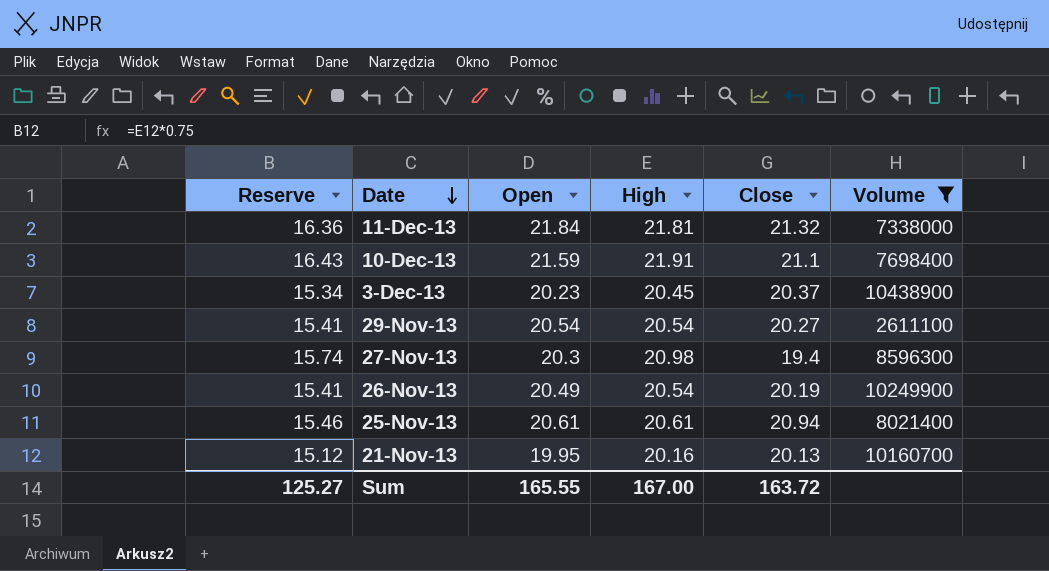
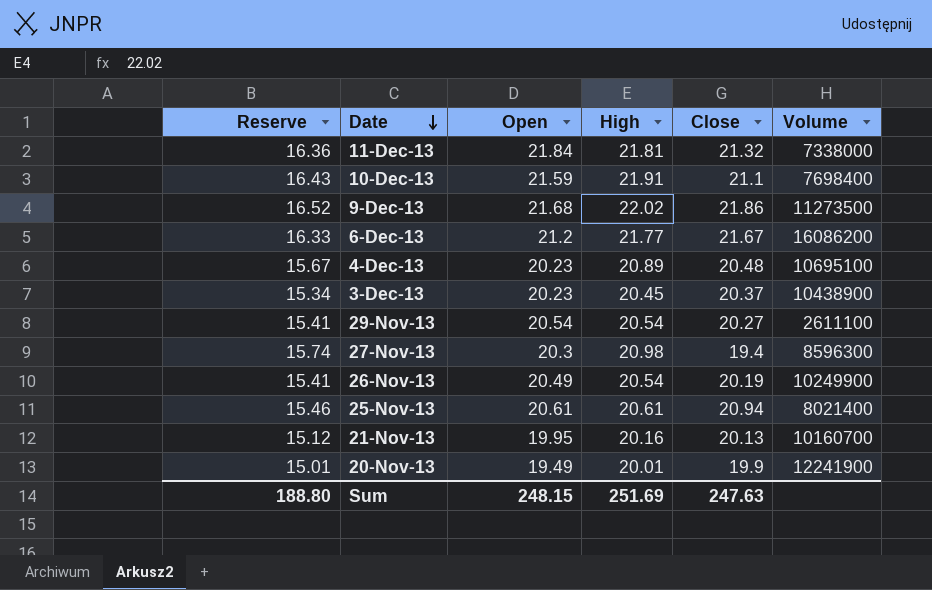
filter: Volume <= 10438900 -> none
Sum | Reserve: 125.27 -> 188.80
Sum | Open: 165.55 -> 248.15
Sum | High: 167.00 -> 251.69
Sum | Close: 163.72 -> 247.63

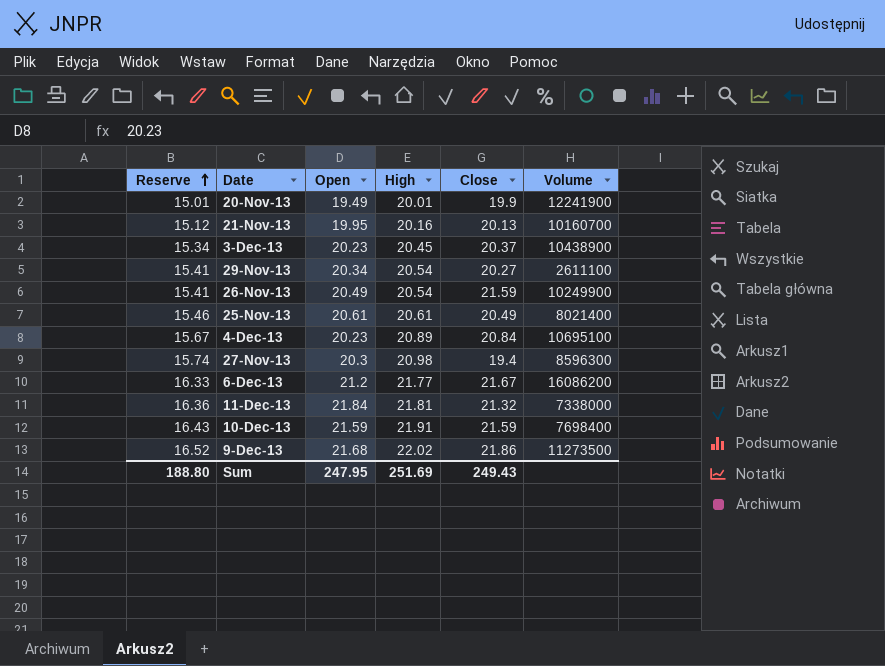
row order: Date descending -> Reserve ascending
29-Nov-13 | Open: 20.54 -> 20.34
26-Nov-13 | Close: 20.19 -> 21.59
25-Nov-13 | Close: 20.94 -> 20.49
4-Dec-13 | Close: 20.48 -> 20.84
10-Dec-13 | Close: 21.1 -> 21.59
Sum | Open: 248.15 -> 247.95
Sum | Close: 247.63 -> 249.43

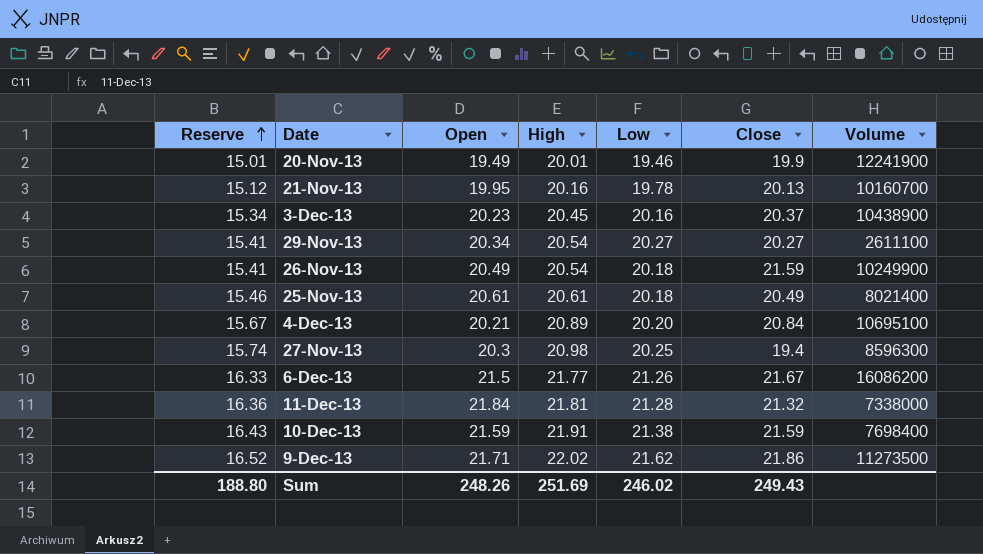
column Low | position: none -> 5
4-Dec-13 | Open: 20.23 -> 20.21
6-Dec-13 | Open: 21.2 -> 21.5
9-Dec-13 | Open: 21.68 -> 21.71
Sum | Open: 247.95 -> 248.26

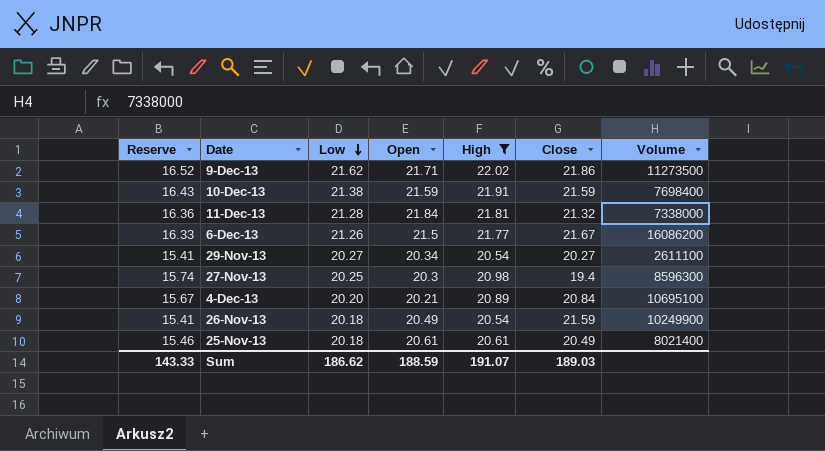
filter: none -> High >= 20.54
row order: Reserve ascending -> Low descending
column Low | position: 5 -> 3
Sum | Reserve: 188.80 -> 143.33
Sum | Low: 246.02 -> 186.62
Sum | Open: 248.26 -> 188.59
Sum | High: 251.69 -> 191.07
Sum | Close: 249.43 -> 189.03

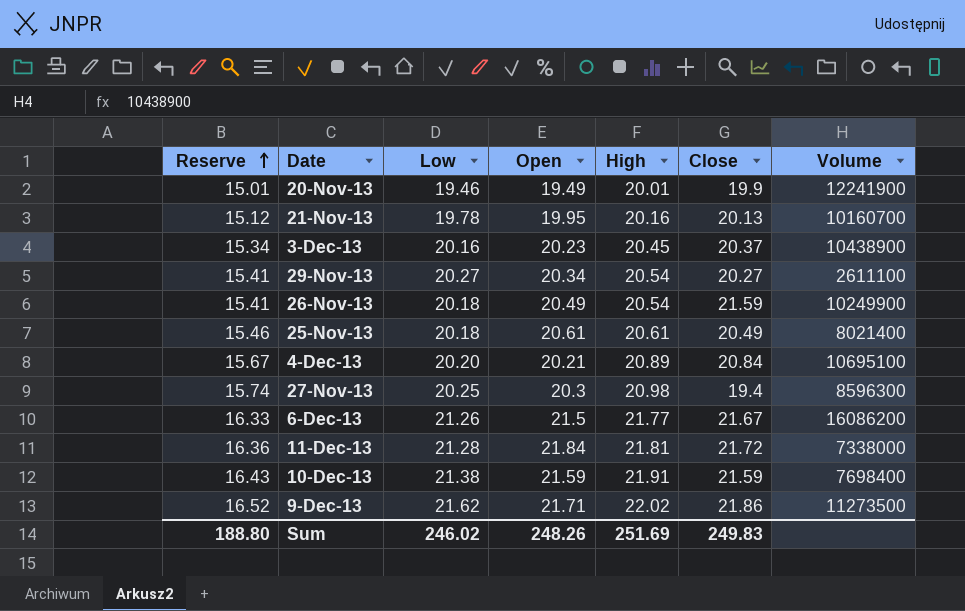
filter: High >= 20.54 -> none
row order: Low descending -> Reserve ascending
11-Dec-13 | Close: 21.32 -> 21.72
Sum | Reserve: 143.33 -> 188.80
Sum | Low: 186.62 -> 246.02
Sum | Open: 188.59 -> 248.26
Sum | High: 191.07 -> 251.69
Sum | Close: 189.03 -> 249.83

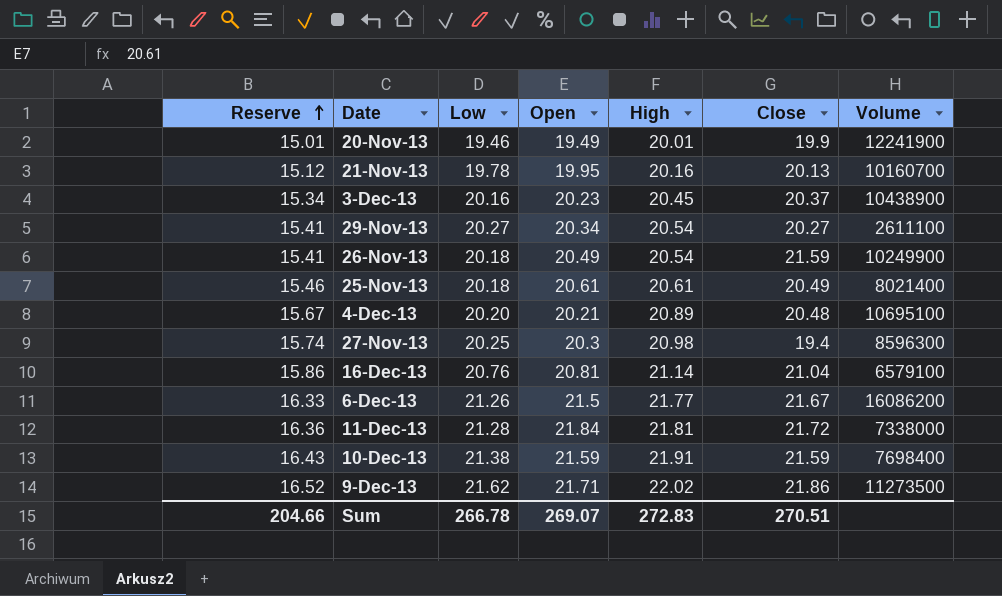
4-Dec-13 | Close: 20.84 -> 20.48
row 16-Dec-13: none -> 15.86 | 20.76 | 20.81 | 21.14 | 21.04 | 6579100
Sum | Reserve: 188.80 -> 204.66
Sum | Low: 246.02 -> 266.78
Sum | Open: 248.26 -> 269.07
Sum | High: 251.69 -> 272.83
Sum | Close: 249.83 -> 270.51

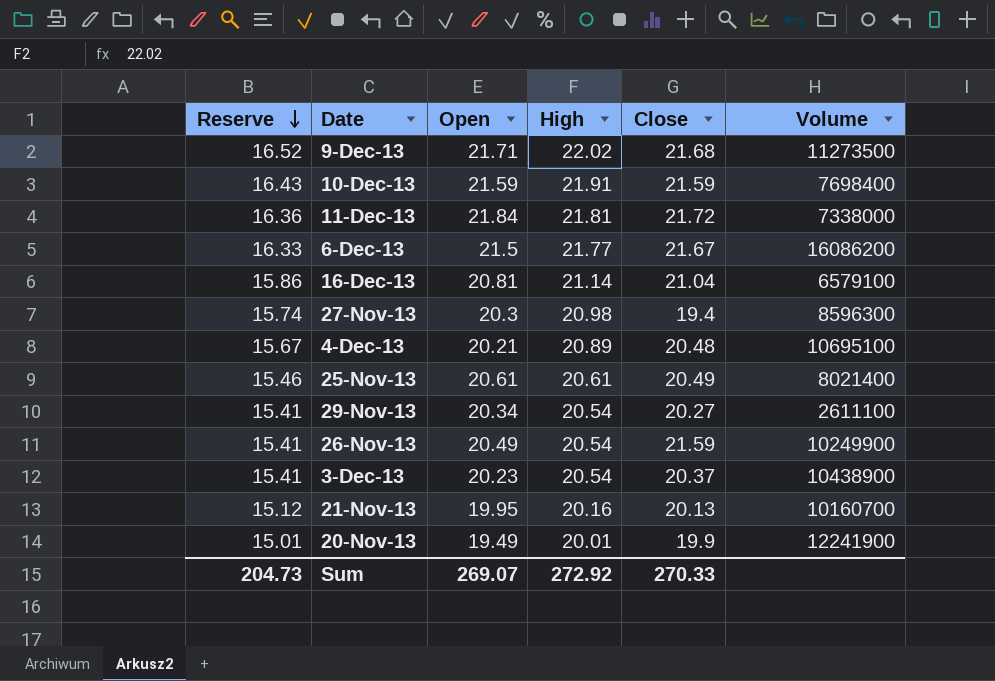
row order: Reserve ascending -> Reserve descending
column Low | position: 3 -> none
9-Dec-13 | Close: 21.86 -> 21.68
3-Dec-13 | Reserve: 15.34 -> 15.41
3-Dec-13 | High: 20.45 -> 20.54
Sum | Reserve: 204.66 -> 204.73
Sum | High: 272.83 -> 272.92
Sum | Close: 270.51 -> 270.33

